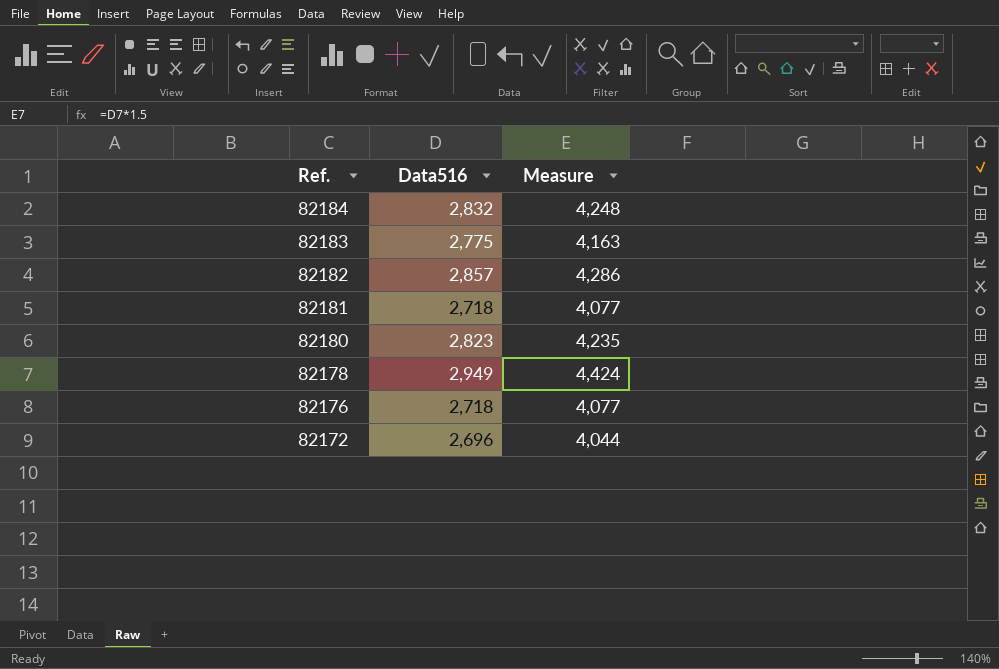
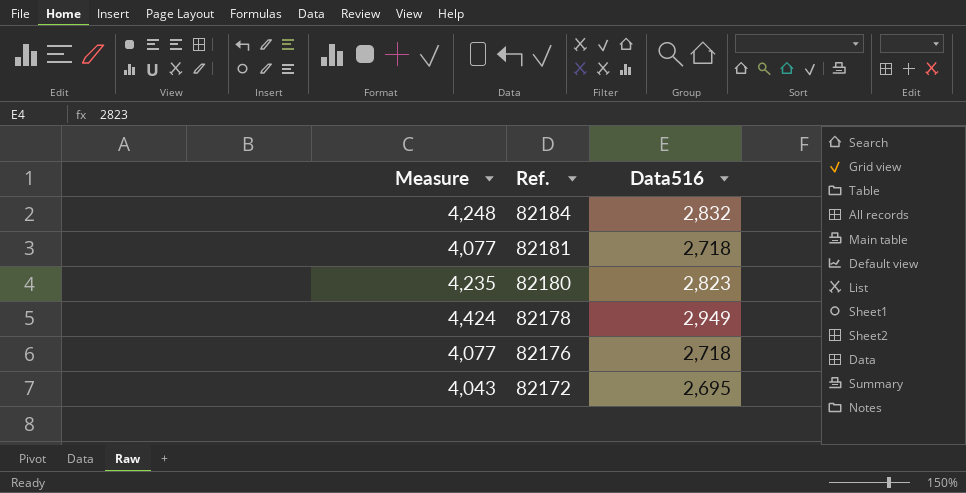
column Measure | position: 3 -> 1
row 82183: 2,775 | 4,163 -> none
row 82182: 2,857 | 4,286 -> none
82172 | Measure: 4,044 -> 4,043
82172 | Data516: 2,696 -> 2,695

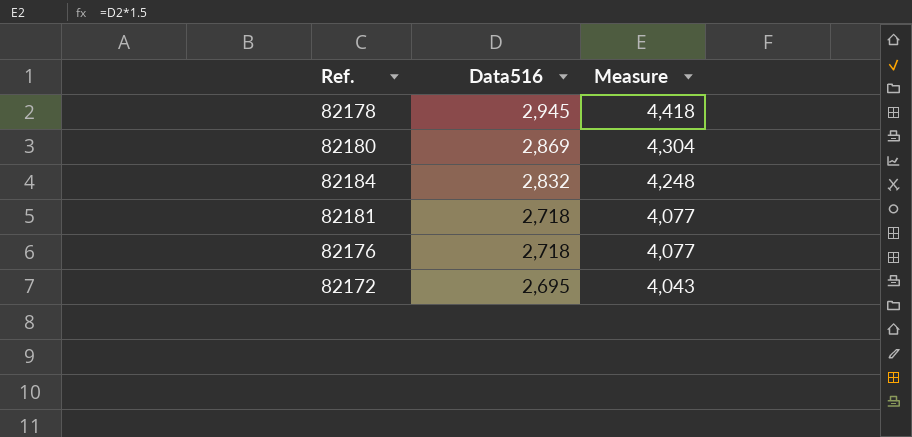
row order: Ref. descending -> Data516 descending
column Measure | position: 1 -> 3
82178 | Data516: 2,949 -> 2,945
82178 | Measure: 4,424 -> 4,418
82180 | Data516: 2,823 -> 2,869
82180 | Measure: 4,235 -> 4,304

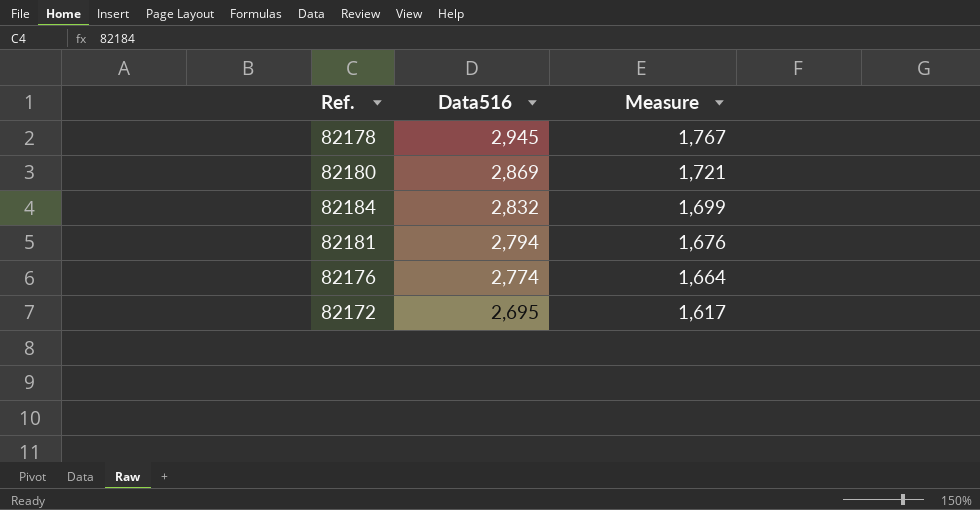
column Measure | formula: [Data516] * 1.5 -> [Data516] * 0.6
82181 | Data516: 2,718 -> 2,794
82176 | Data516: 2,718 -> 2,774

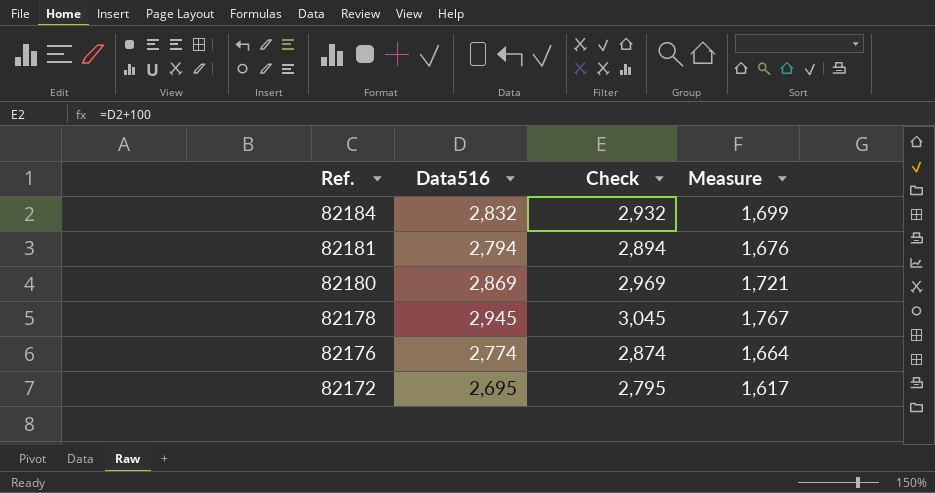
row order: Data516 descending -> Ref. descending
column Check | formula: none -> [Data516] + 100

